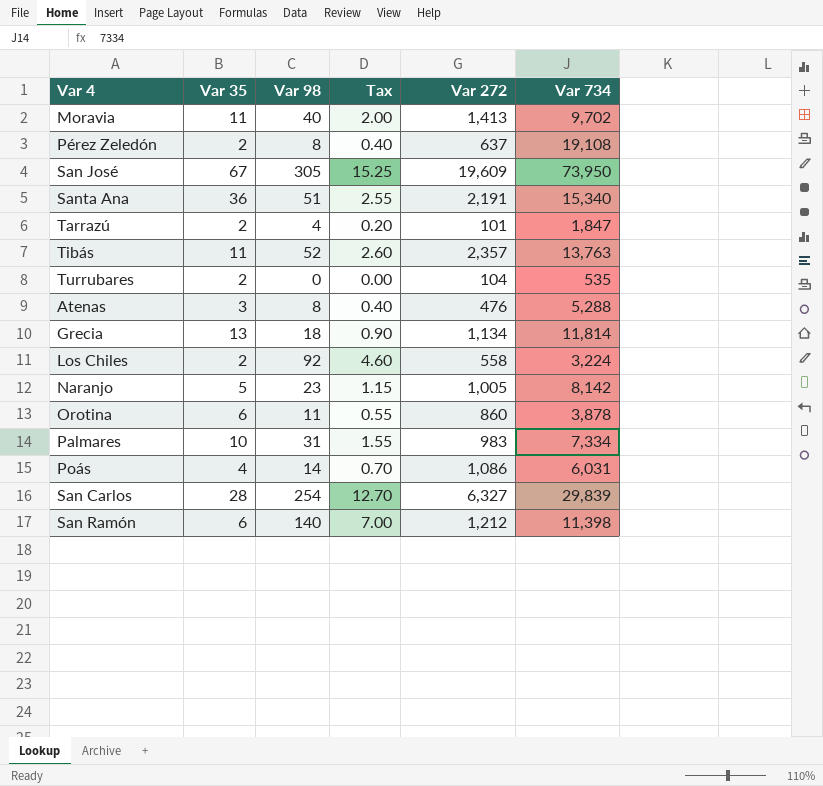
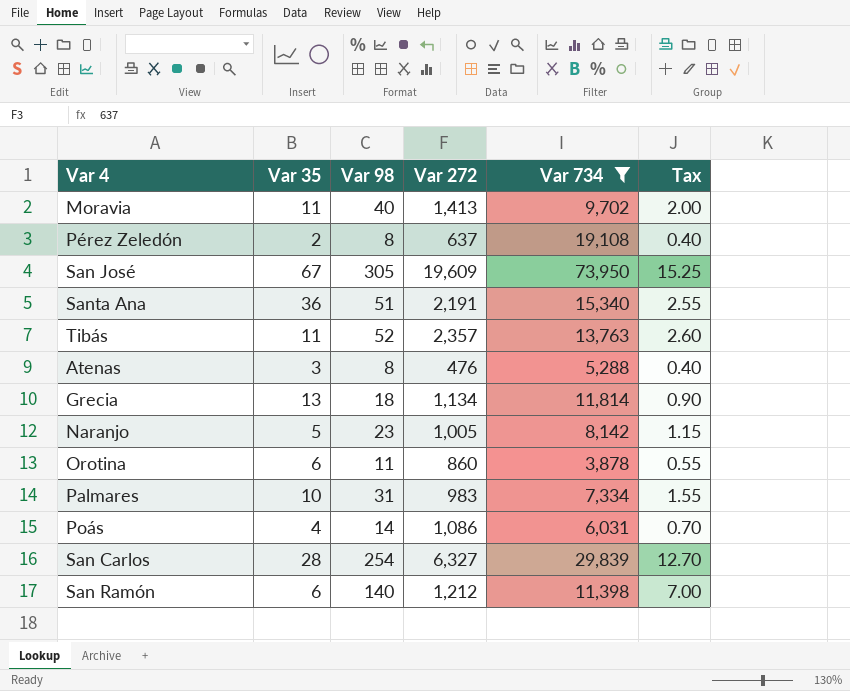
filter: none -> Var 734 >= 3,878
column Tax | position: 4 -> 6

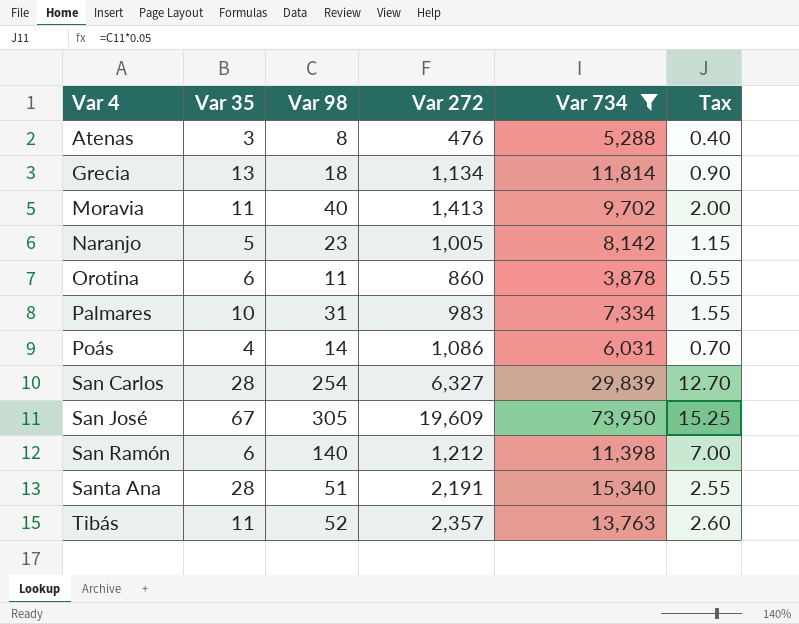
row order: none -> Var 4 ascending
row Pérez Zeledón: 2 | 8 | 637 | 19,108 | 0.40 -> none
Santa Ana | Var 35: 36 -> 28

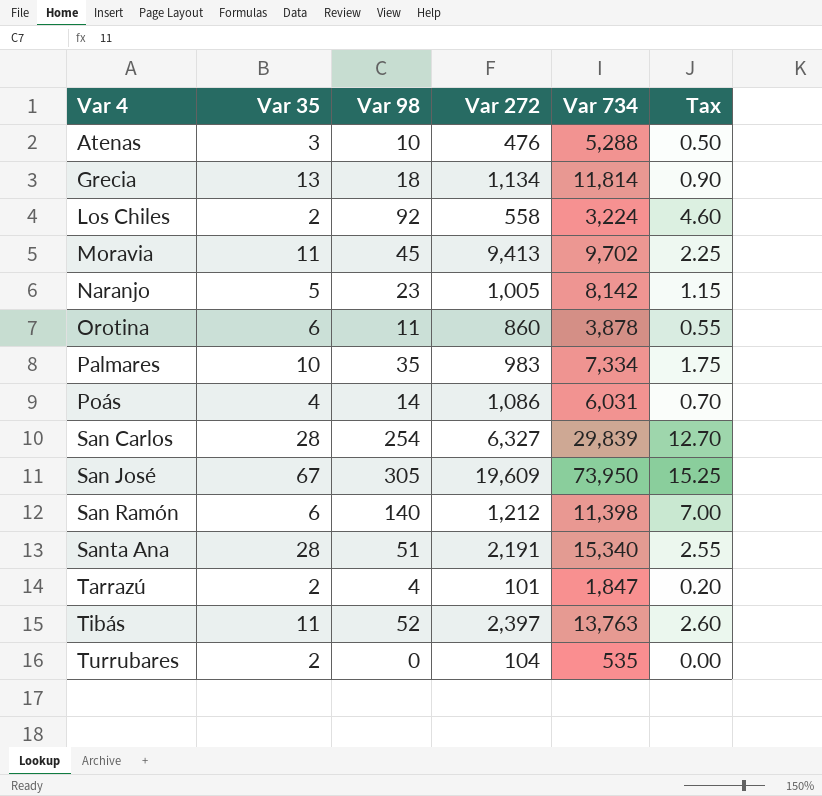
filter: Var 734 >= 3,878 -> none
Atenas | Var 98: 8 -> 10
Atenas | Tax: 0.40 -> 0.50
Moravia | Var 98: 40 -> 45
Moravia | Var 272: 1,413 -> 9,413
Moravia | Tax: 2.00 -> 2.25
Palmares | Var 98: 31 -> 35
Palmares | Tax: 1.55 -> 1.75
Tibás | Var 272: 2,357 -> 2,397

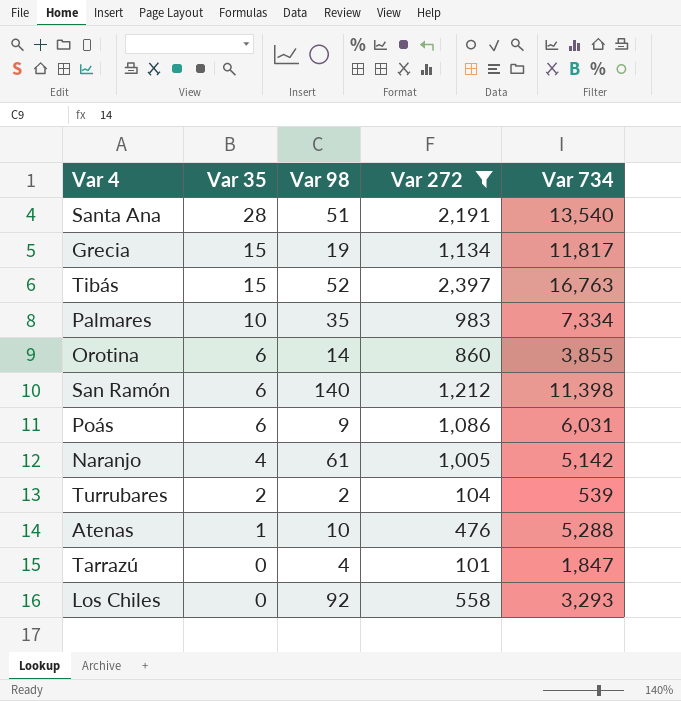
filter: none -> Var 272 <= 2,397
row order: Var 4 ascending -> Var 35 descending
column Tax | formula: [Var 98] * 0.05 -> none
Santa Ana | Var 734: 15,340 -> 13,540
Grecia | Var 35: 13 -> 15
Grecia | Var 98: 18 -> 19
Grecia | Var 734: 11,814 -> 11,817
Tibás | Var 35: 11 -> 15
Tibás | Var 734: 13,763 -> 16,763
Orotina | Var 98: 11 -> 14
Orotina | Var 734: 3,878 -> 3,855
Poás | Var 35: 4 -> 6
Poás | Var 98: 14 -> 9
Naranjo | Var 35: 5 -> 4
Naranjo | Var 98: 23 -> 61
Naranjo | Var 734: 8,142 -> 5,142
Turrubares | Var 98: 0 -> 2
Turrubares | Var 734: 535 -> 539
Atenas | Var 35: 3 -> 1
Tarrazú | Var 35: 2 -> 0
Los Chiles | Var 35: 2 -> 0
Los Chiles | Var 734: 3,224 -> 3,293

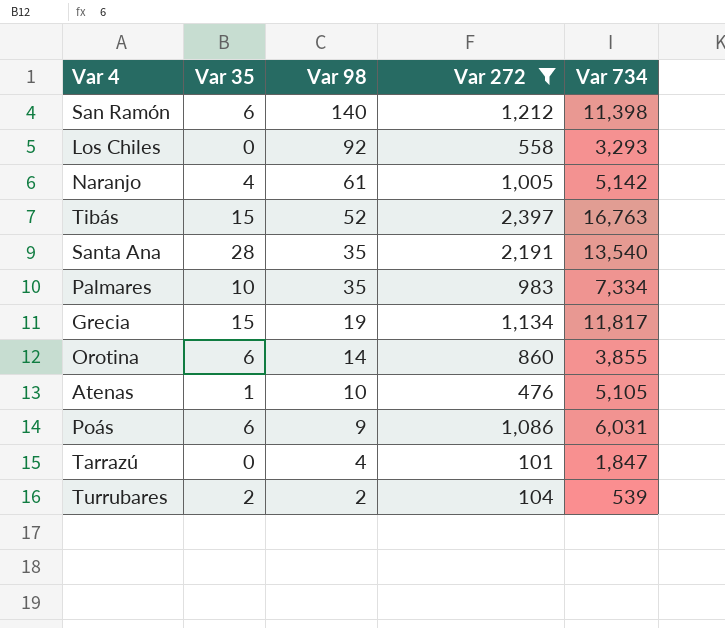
row order: Var 35 descending -> Var 98 descending
Santa Ana | Var 98: 51 -> 35
Atenas | Var 734: 5,288 -> 5,105

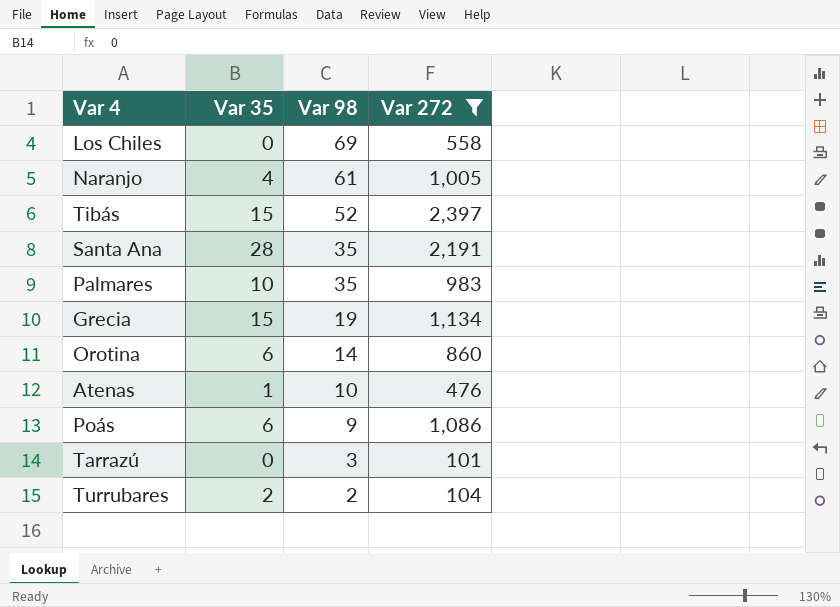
column Var 734 | position: 5 -> none
row San Ramón: 6 | 140 | 1,212 | 11,398 -> none
Los Chiles | Var 98: 92 -> 69
Tarrazú | Var 98: 4 -> 3

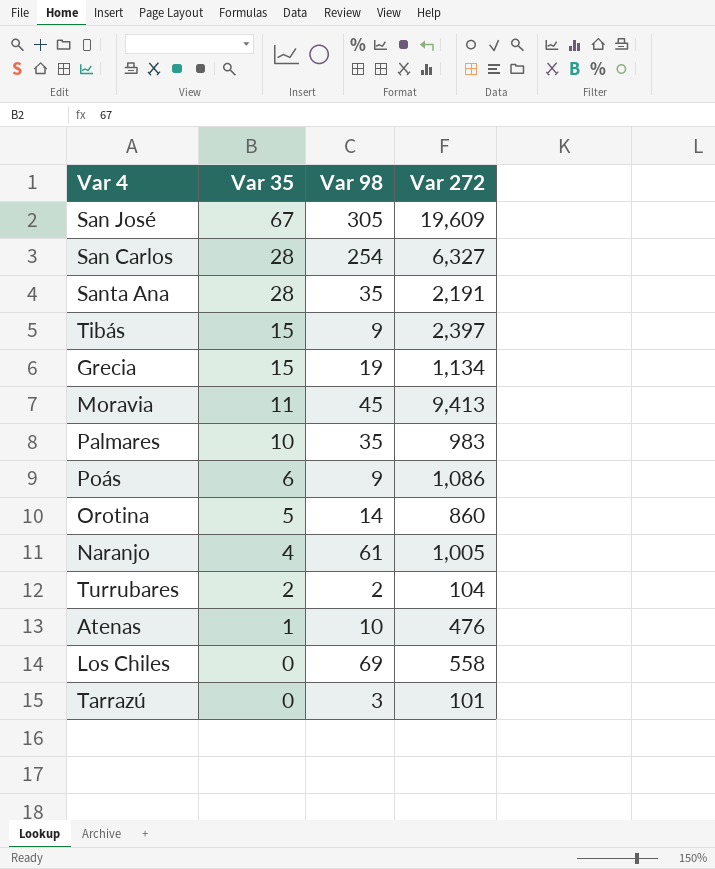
filter: Var 272 <= 2,397 -> none
row order: Var 98 descending -> Var 35 descending
Tibás | Var 98: 52 -> 9
Orotina | Var 35: 6 -> 5

